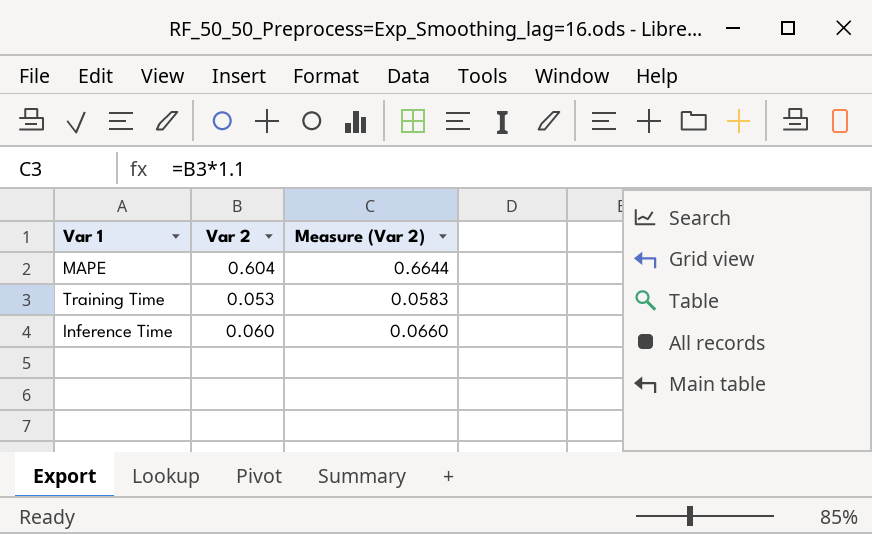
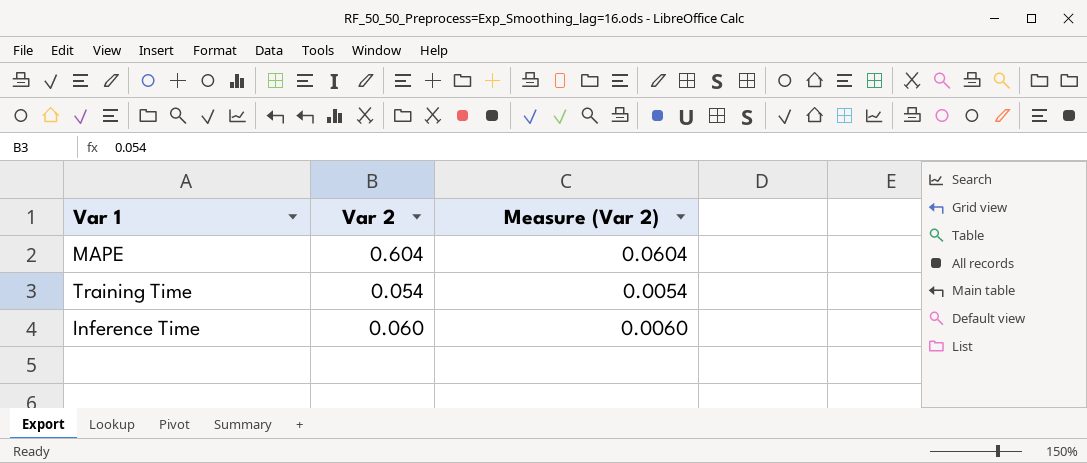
column Measure (Var 2) | formula: [Var 2] * 1.1 -> [Var 2] * 0.1
Training Time | Var 2: 0.053 -> 0.054

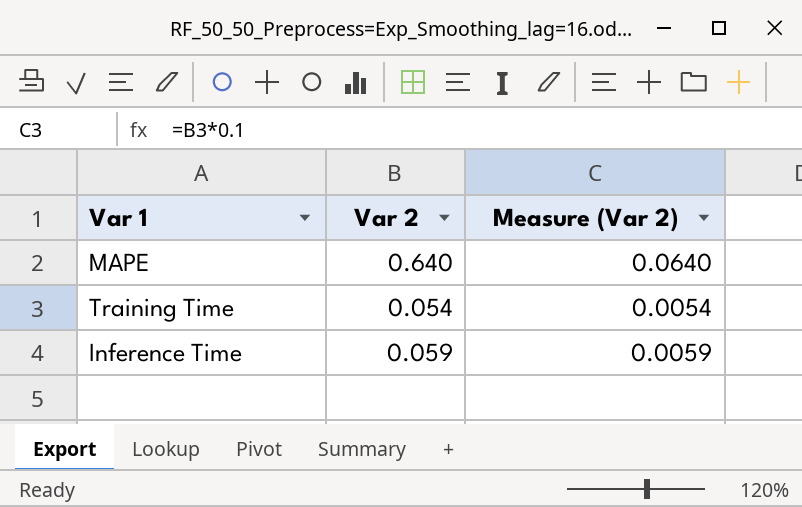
MAPE | Var 2: 0.604 -> 0.640
MAPE | Measure (Var 2): 0.0604 -> 0.0640
Inference Time | Var 2: 0.060 -> 0.059
Inference Time | Measure (Var 2): 0.0060 -> 0.0059

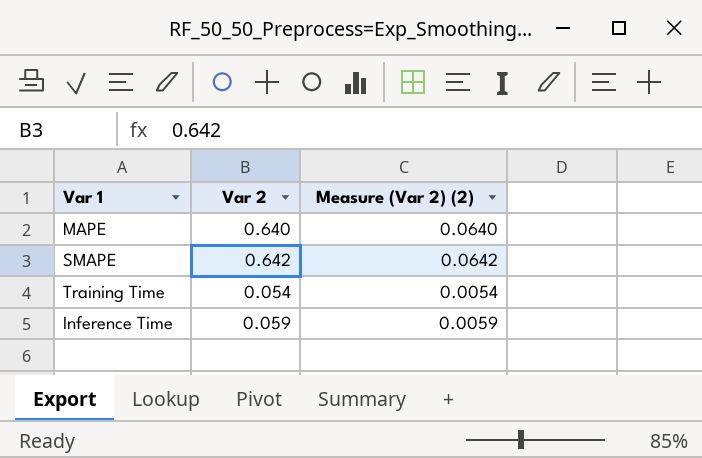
column name: Measure (Var 2) -> Measure (Var 2) (2)
row SMAPE: none -> 0.642 | 0.0642

